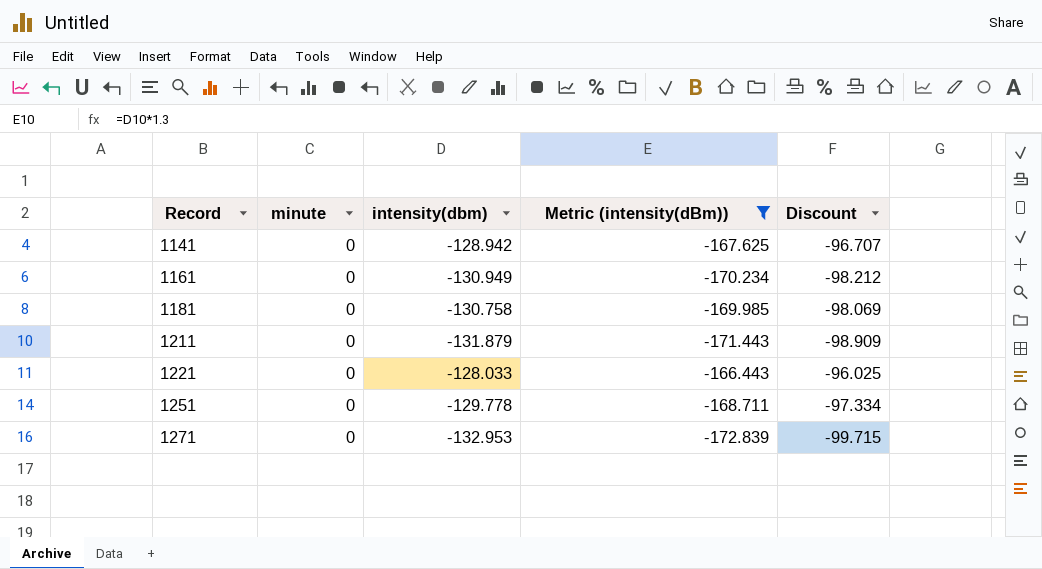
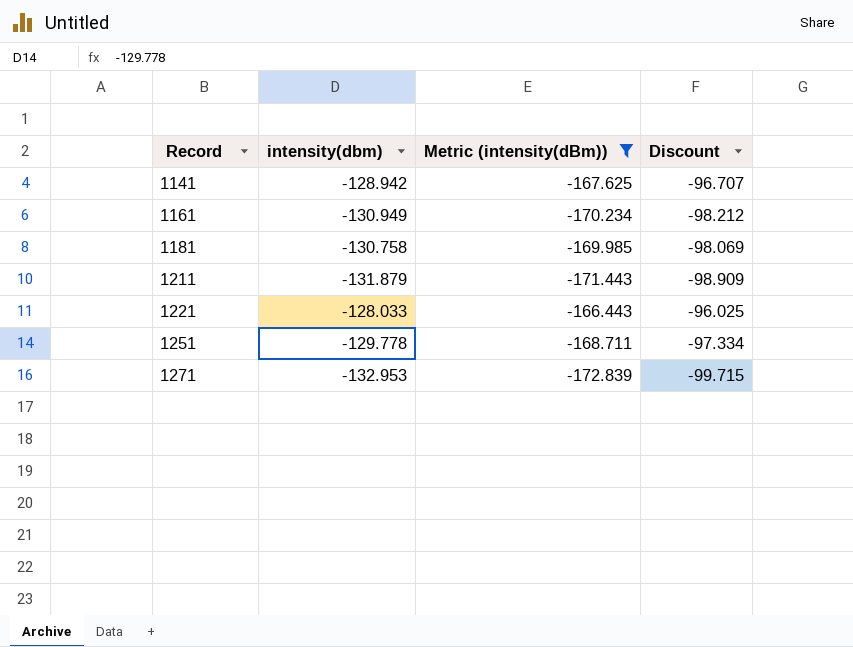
column minute | position: 2 -> none

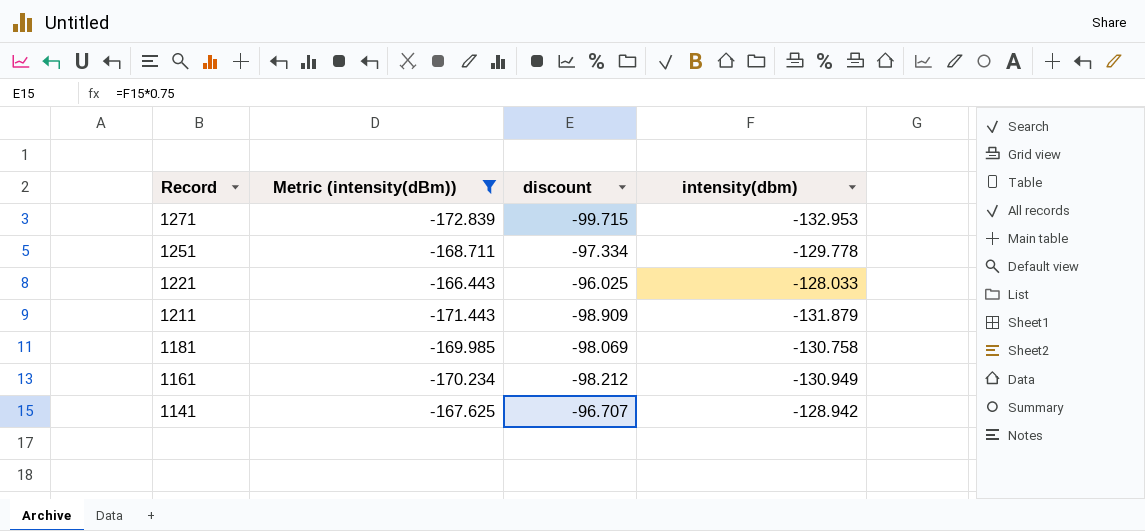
row order: Record ascending -> Record descending
column name: Discount -> discount
column intensity(dbm) | position: 2 -> 4

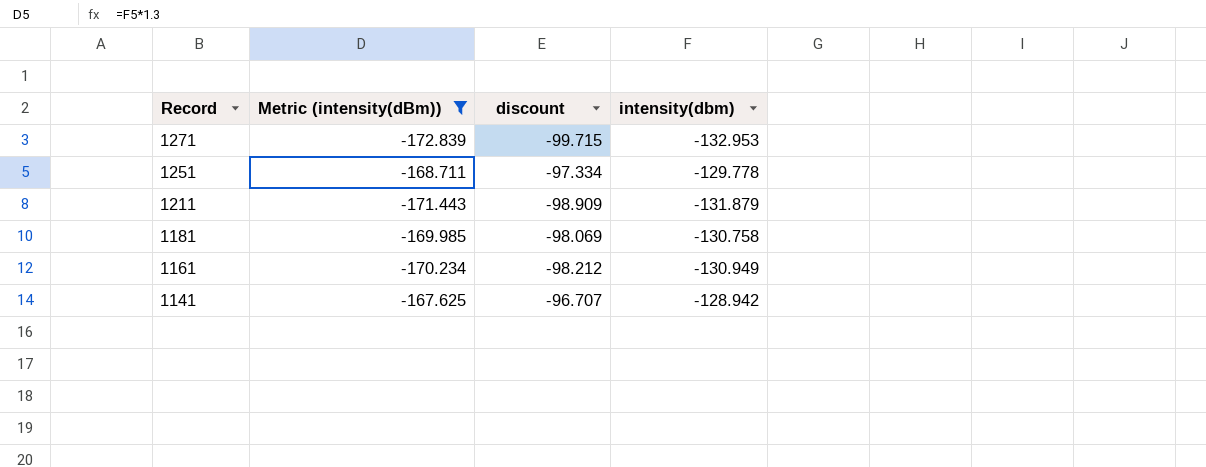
row 1221: -166.443 | -96.025 | -128.033 -> none

